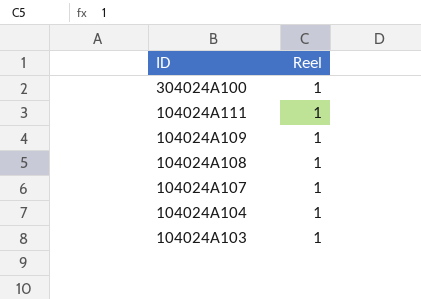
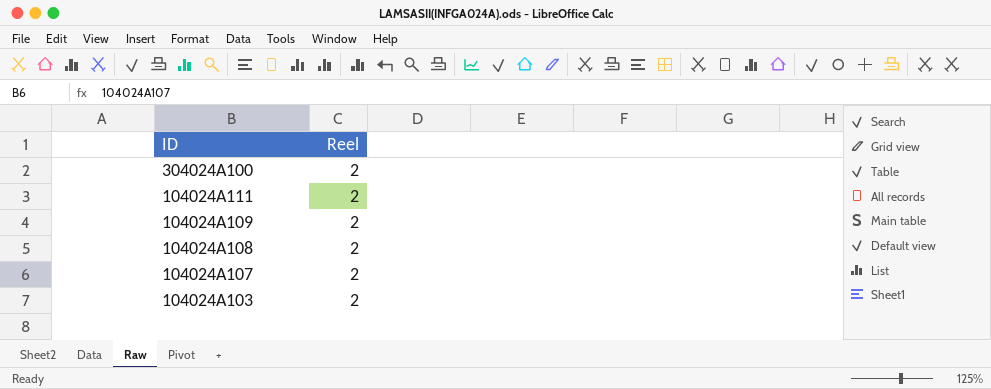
row 104024A104: 1 -> none
304024A100 | Reel: 1 -> 2
104024A111 | Reel: 1 -> 2
104024A109 | Reel: 1 -> 2
104024A108 | Reel: 1 -> 2
104024A107 | Reel: 1 -> 2
104024A103 | Reel: 1 -> 2

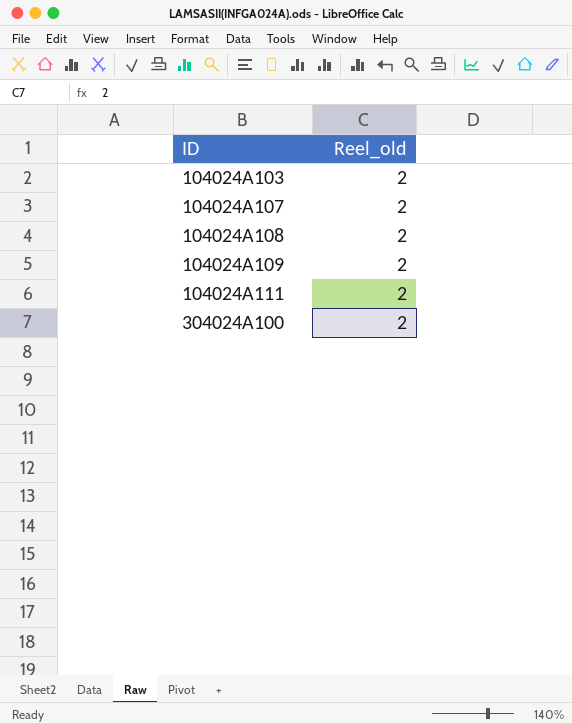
row order: ID descending -> ID ascending
column name: Reel -> Reel_old

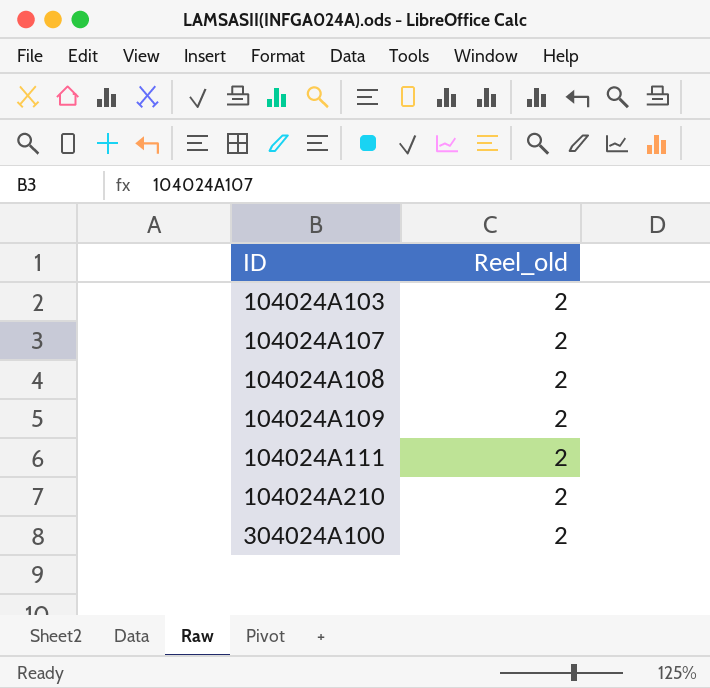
row 104024A210: none -> 2

